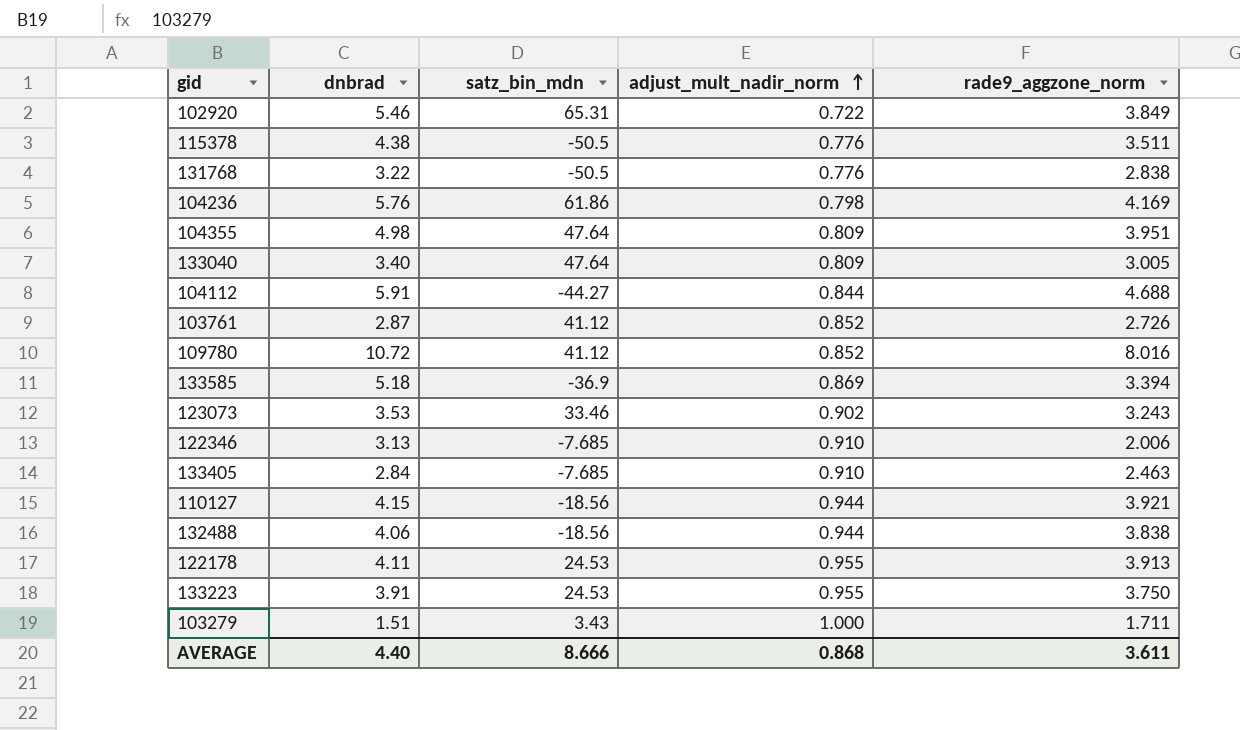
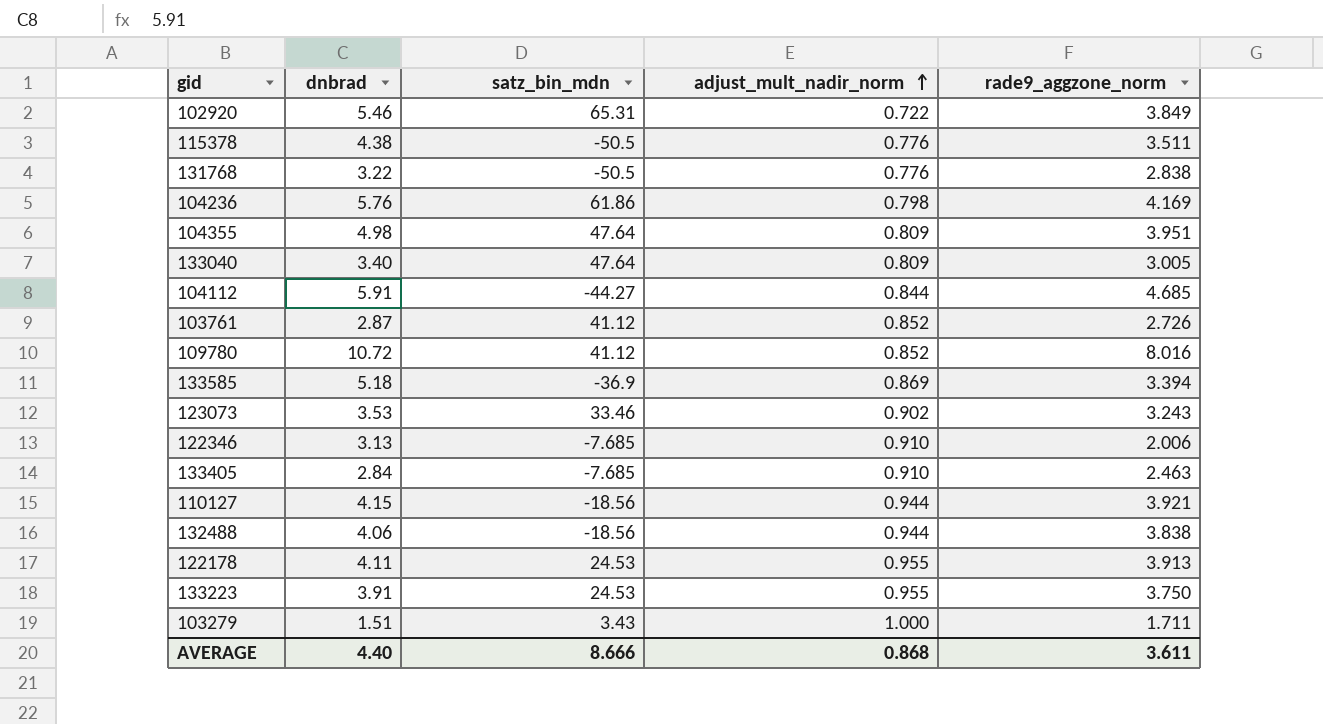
104112 | rade9_aggzone_norm: 4.688 -> 4.685

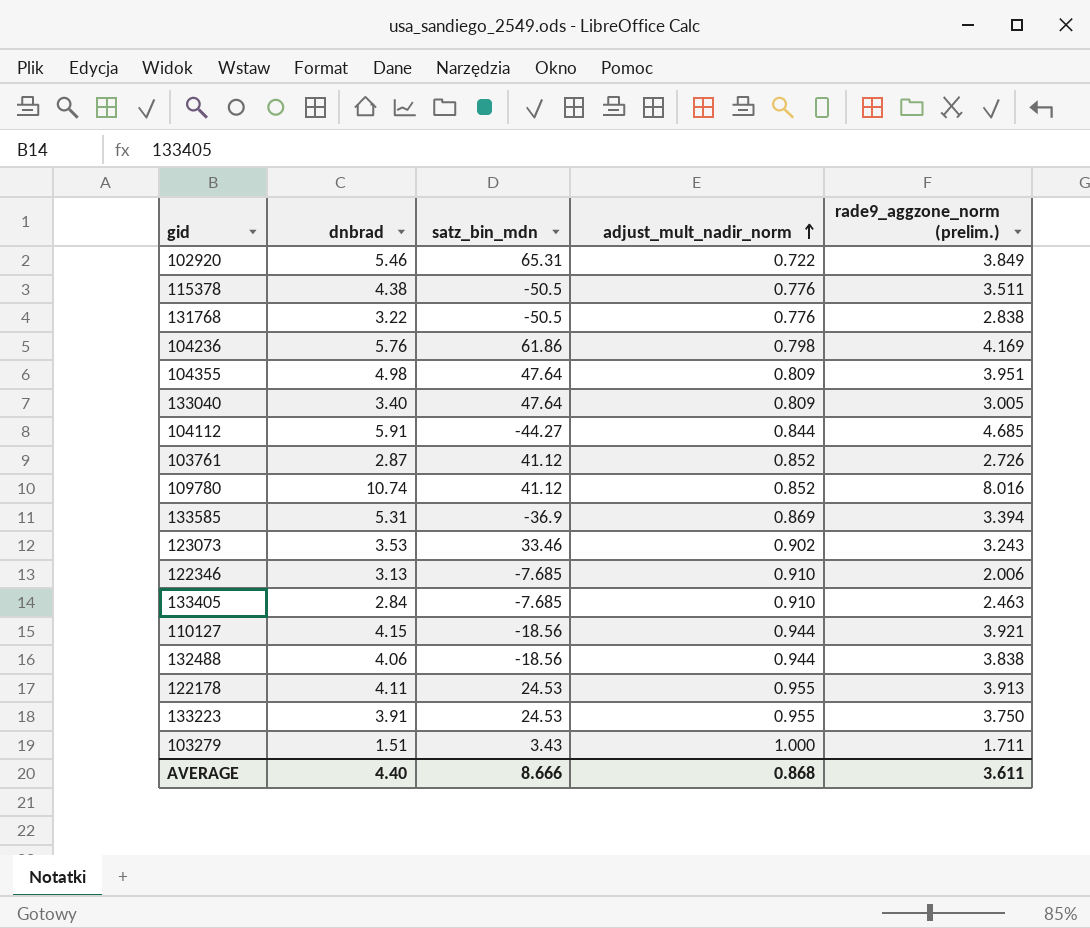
column name: rade9_aggzone_norm -> rade9_aggzone_norm (prelim.)
109780 | dnbrad: 10.72 -> 10.74
133585 | dnbrad: 5.18 -> 5.31

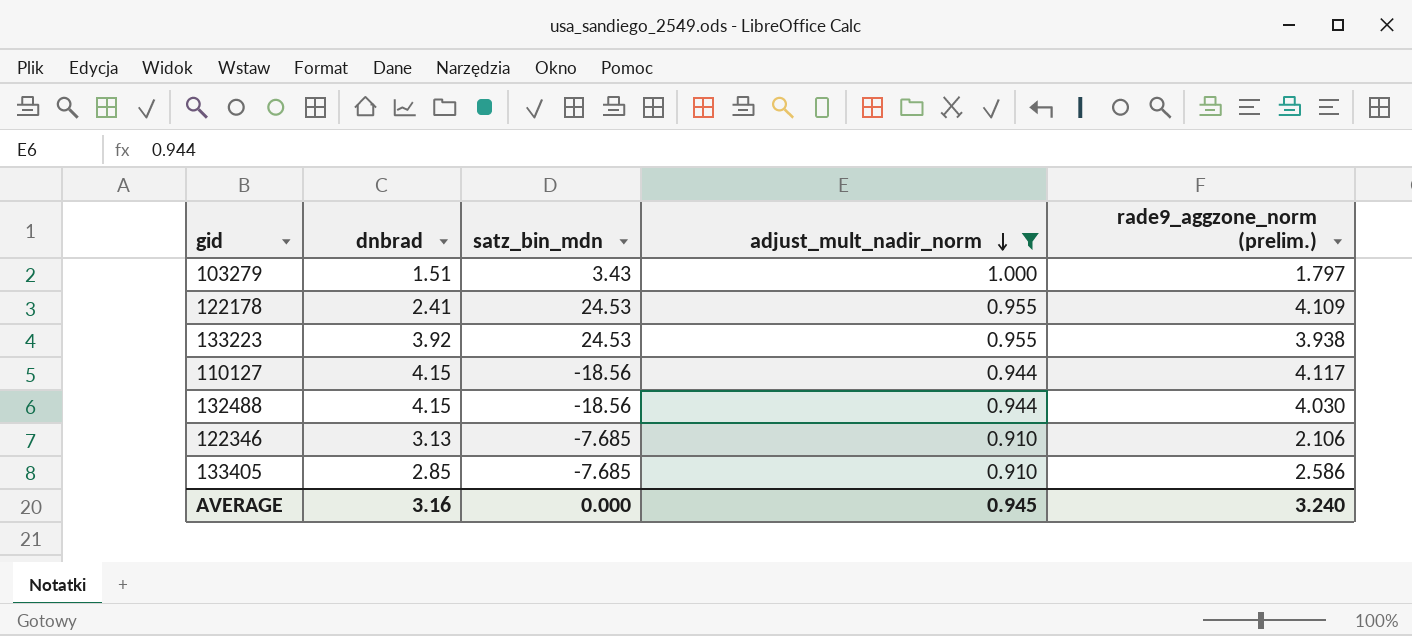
filter: none -> adjust_mult_nadir_norm >= 0.910
row order: adjust_mult_nadir_norm ascending -> adjust_mult_nadir_norm descending
103279 | rade9_aggzone_norm (prelim.): 1.711 -> 1.797
122178 | dnbrad: 4.11 -> 2.41
122178 | rade9_aggzone_norm (prelim.): 3.913 -> 4.109
133223 | dnbrad: 3.91 -> 3.92
133223 | rade9_aggzone_norm (prelim.): 3.750 -> 3.938
110127 | rade9_aggzone_norm (prelim.): 3.921 -> 4.117
132488 | dnbrad: 4.06 -> 4.15
132488 | rade9_aggzone_norm (prelim.): 3.838 -> 4.030
122346 | rade9_aggzone_norm (prelim.): 2.006 -> 2.106
133405 | dnbrad: 2.84 -> 2.85
133405 | rade9_aggzone_norm (prelim.): 2.463 -> 2.586
AVERAGE | dnbrad: 4.40 -> 3.16
AVERAGE | satz_bin_mdn: 8.666 -> 0.000
AVERAGE | adjust_mult_nadir_norm: 0.868 -> 0.945
AVERAGE | rade9_aggzone_norm (prelim.): 3.611 -> 3.240

